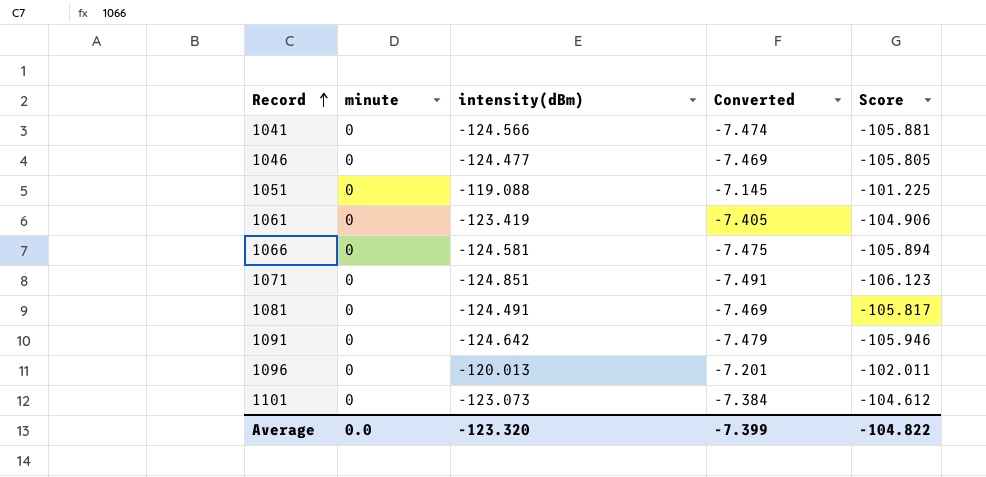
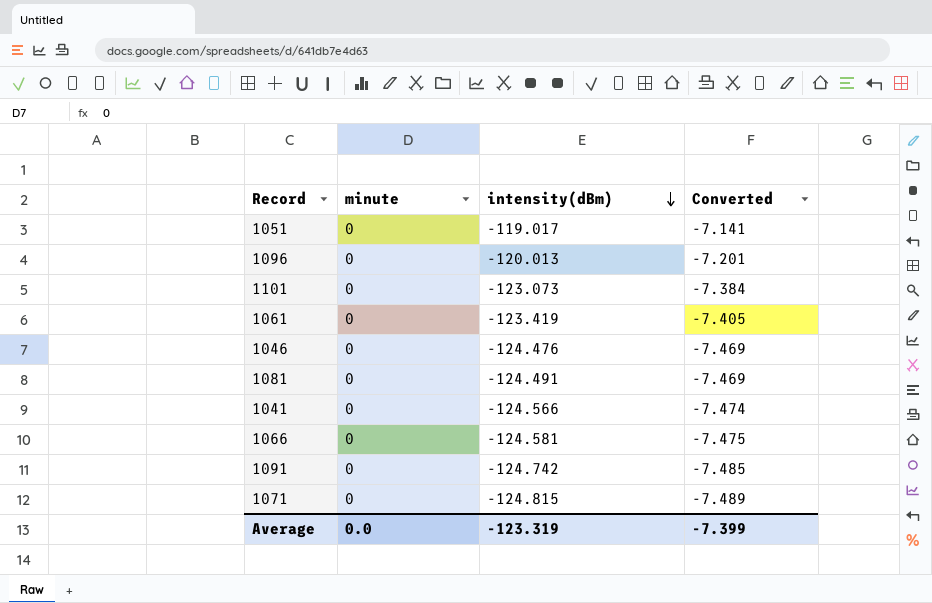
row order: Record ascending -> intensity(dBm) descending
column Score | formula: [intensity(dBm)] * 0.85 -> none
1051 | intensity(dBm): -119.088 -> -119.017
1051 | Converted: -7.145 -> -7.141
1046 | intensity(dBm): -124.477 -> -124.476
1091 | intensity(dBm): -124.642 -> -124.742
1091 | Converted: -7.479 -> -7.485
1071 | intensity(dBm): -124.851 -> -124.815
1071 | Converted: -7.491 -> -7.489
Average | intensity(dBm): -123.320 -> -123.319

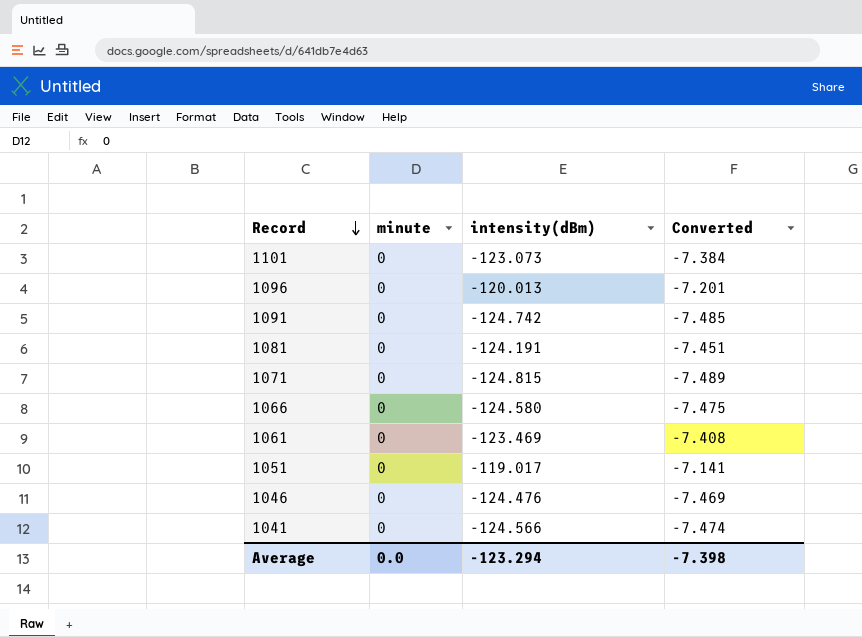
row order: intensity(dBm) descending -> Record descending
1081 | intensity(dBm): -124.491 -> -124.191
1081 | Converted: -7.469 -> -7.451
1066 | intensity(dBm): -124.581 -> -124.580
1061 | intensity(dBm): -123.419 -> -123.469
1061 | Converted: -7.405 -> -7.408
Average | intensity(dBm): -123.319 -> -123.294
Average | Converted: -7.399 -> -7.398

